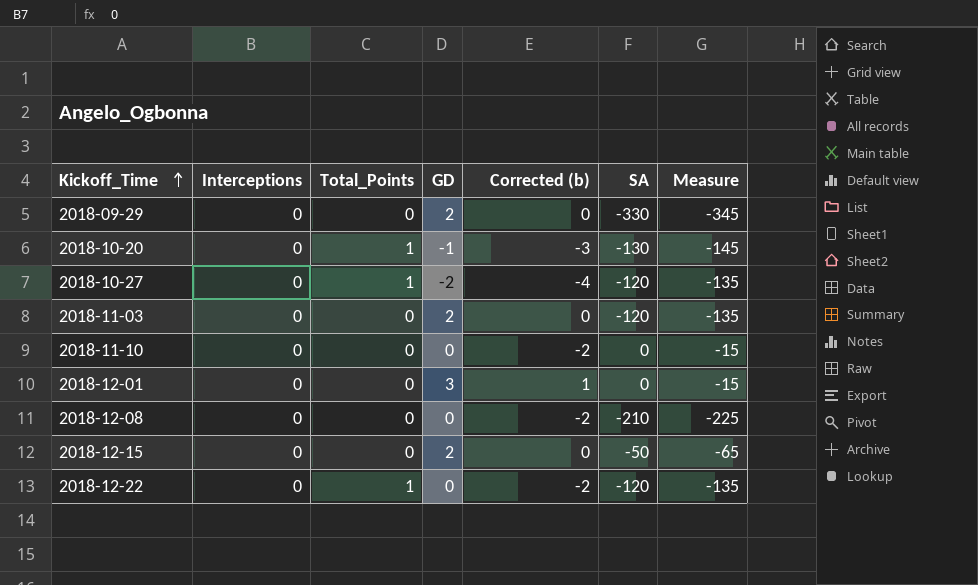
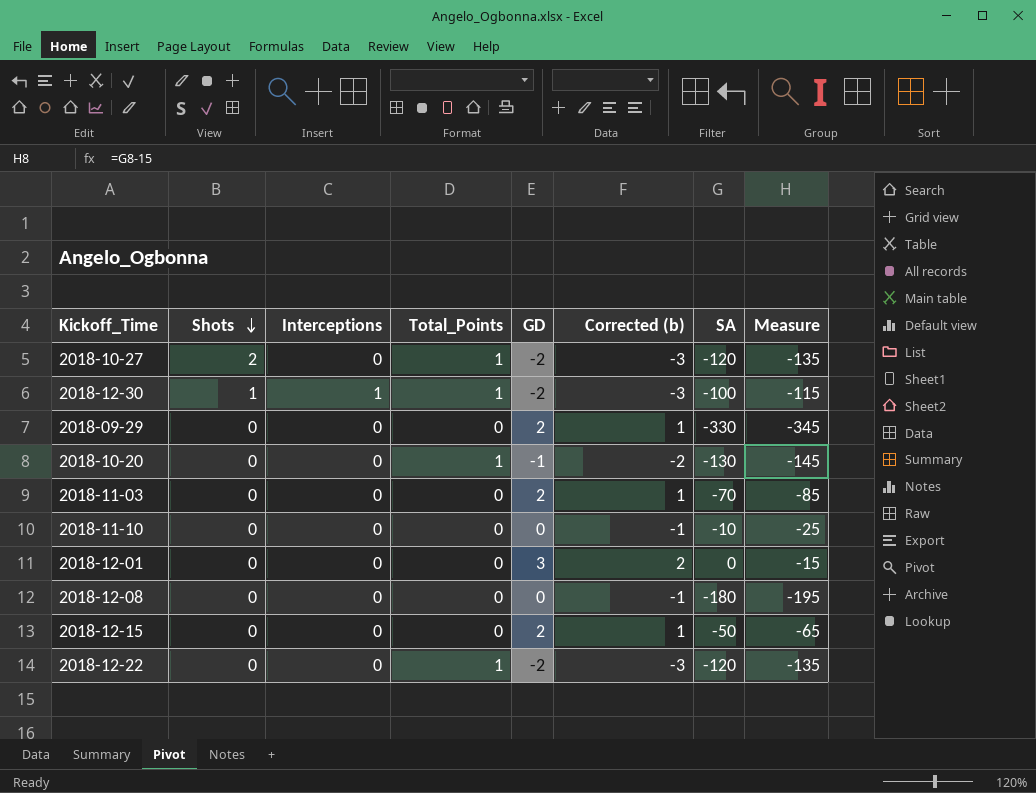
row order: Kickoff_Time ascending -> Shots descending
column Shots | position: none -> 2
column Corrected (b) | formula: [GD] - 2 -> [GD] - 1
row 2018-12-30: none -> 1 | 1 | 1 | -2 | -3 | -100 | -115
2018-11-03 | SA: -120 -> -70
2018-11-03 | Measure: -135 -> -85
2018-11-10 | SA: 0 -> -10
2018-11-10 | Measure: -15 -> -25
2018-12-08 | SA: -210 -> -180
2018-12-08 | Measure: -225 -> -195
2018-12-22 | GD: 0 -> -2

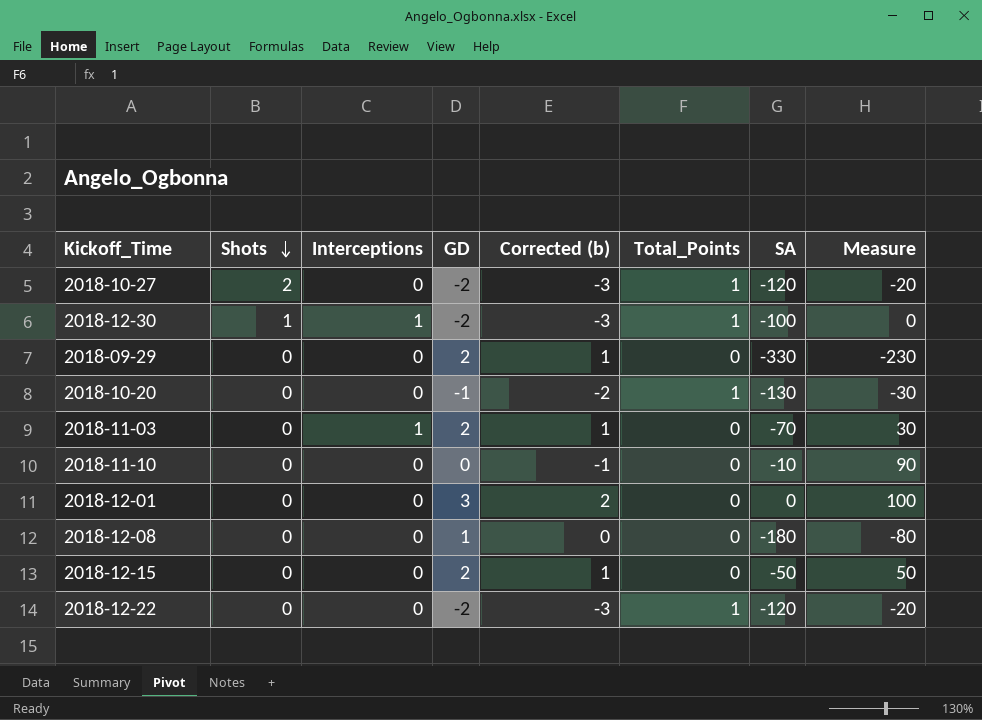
column Total_Points | position: 4 -> 6
column Measure | formula: [SA] - 15 -> [SA] + 100
2018-11-03 | Interceptions: 0 -> 1
2018-12-08 | GD: 0 -> 1
2018-12-08 | Corrected (b): -1 -> 0

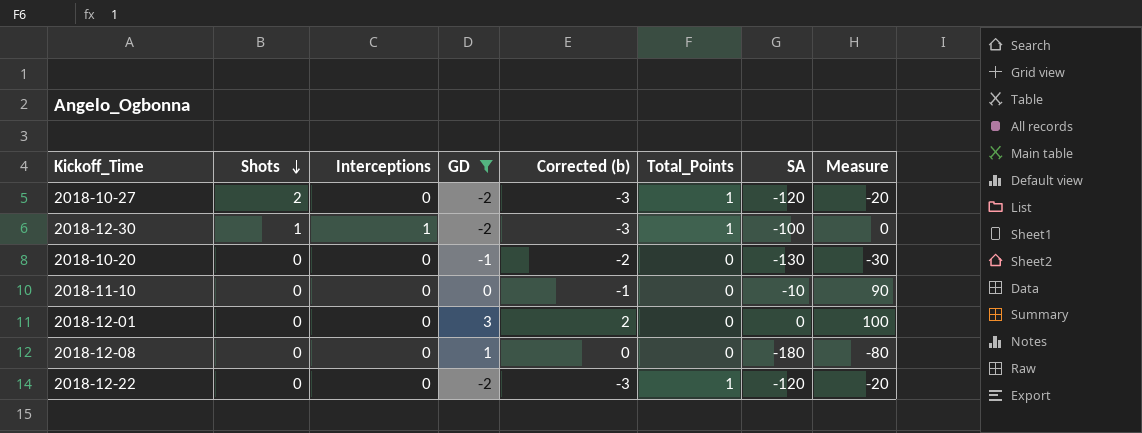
filter: none -> GD != 2
2018-10-20 | Total_Points: 1 -> 0

